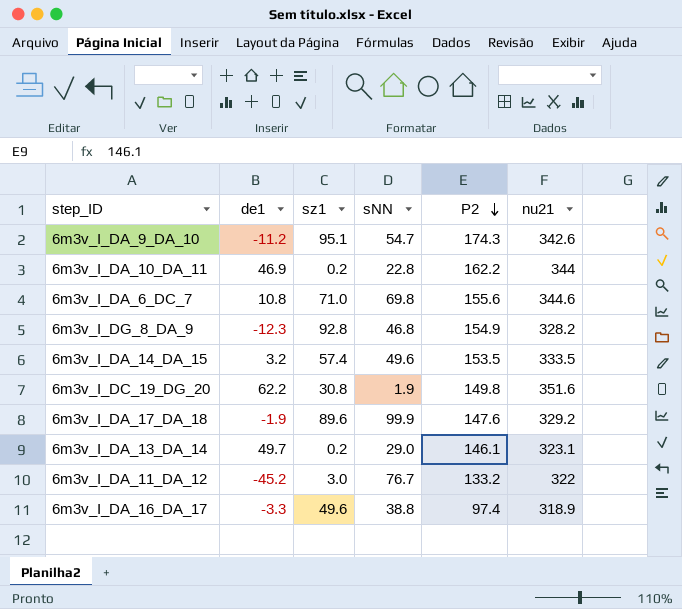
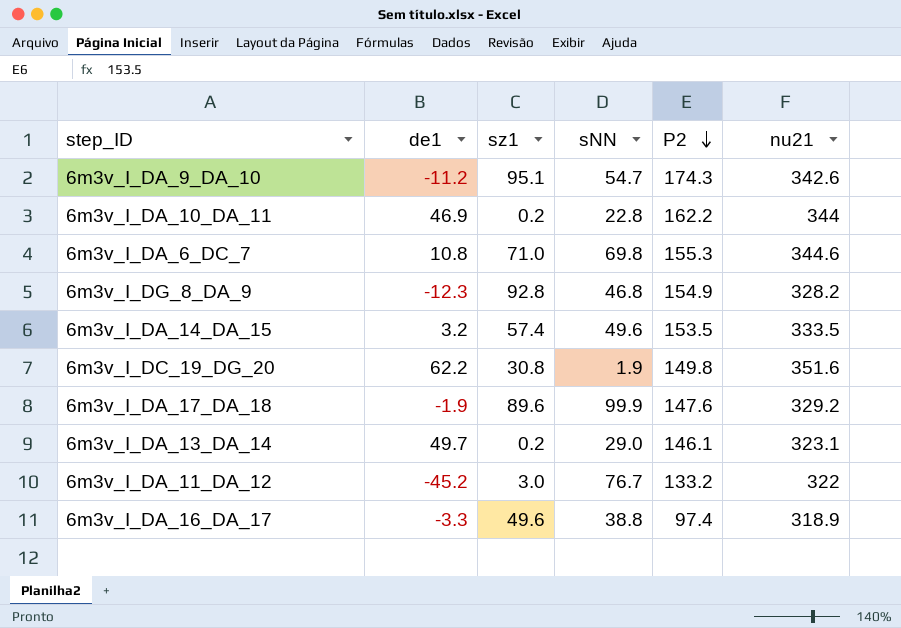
6m3v_I_DA_6_DC_7 | P2: 155.6 -> 155.3

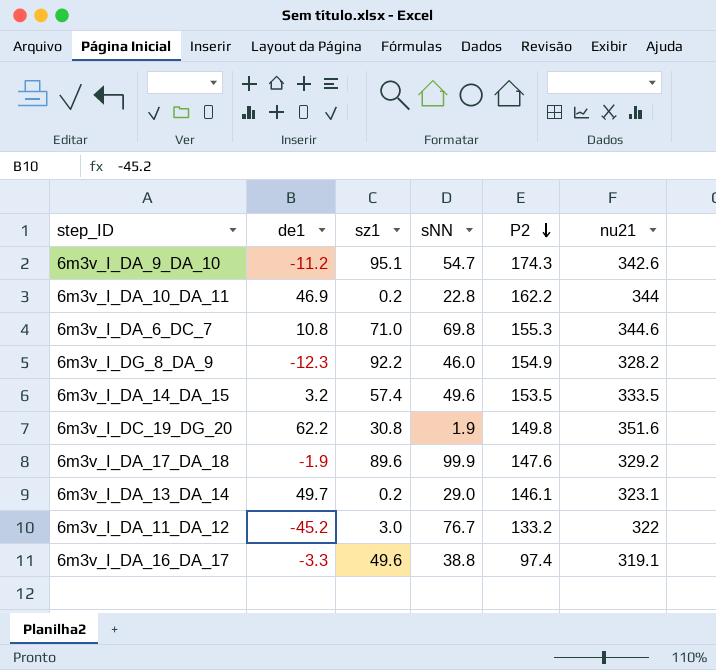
6m3v_I_DG_8_DA_9 | sz1: 92.8 -> 92.2
6m3v_I_DG_8_DA_9 | sNN: 46.8 -> 46.0
6m3v_I_DA_16_DA_17 | nu21: 318.9 -> 319.1

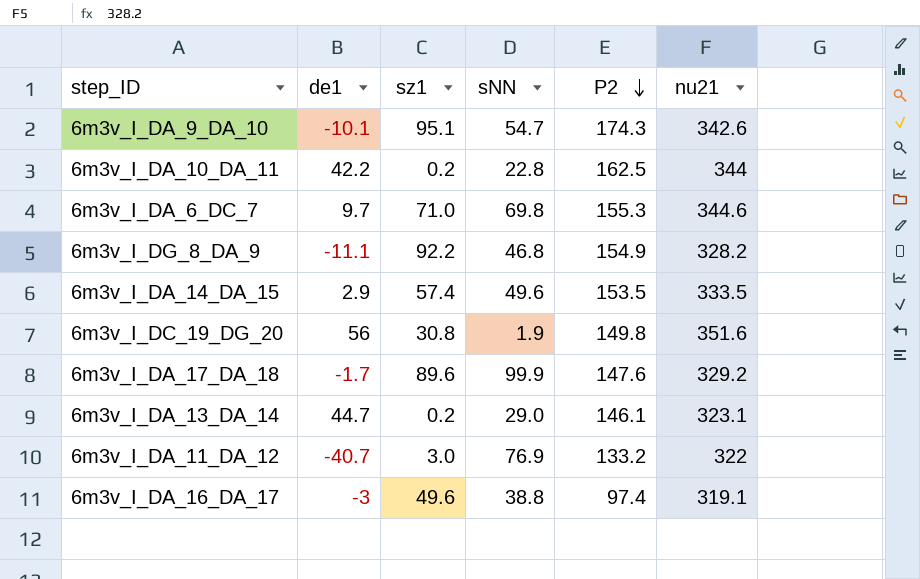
6m3v_I_DA_9_DA_10 | de1: -11.2 -> -10.1
6m3v_I_DA_10_DA_11 | de1: 46.9 -> 42.2
6m3v_I_DA_10_DA_11 | P2: 162.2 -> 162.5
6m3v_I_DA_6_DC_7 | de1: 10.8 -> 9.7
6m3v_I_DG_8_DA_9 | de1: -12.3 -> -11.1
6m3v_I_DG_8_DA_9 | sNN: 46.0 -> 46.8
6m3v_I_DA_14_DA_15 | de1: 3.2 -> 2.9
6m3v_I_DC_19_DG_20 | de1: 62.2 -> 56
6m3v_I_DA_17_DA_18 | de1: -1.9 -> -1.7
6m3v_I_DA_13_DA_14 | de1: 49.7 -> 44.7
6m3v_I_DA_11_DA_12 | de1: -45.2 -> -40.7
6m3v_I_DA_11_DA_12 | sNN: 76.7 -> 76.9
6m3v_I_DA_16_DA_17 | de1: -3.3 -> -3

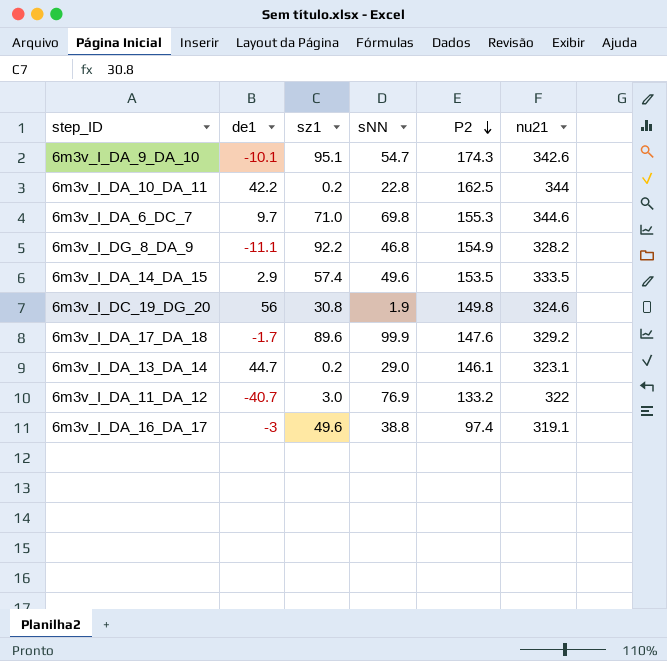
6m3v_I_DC_19_DG_20 | nu21: 351.6 -> 324.6

